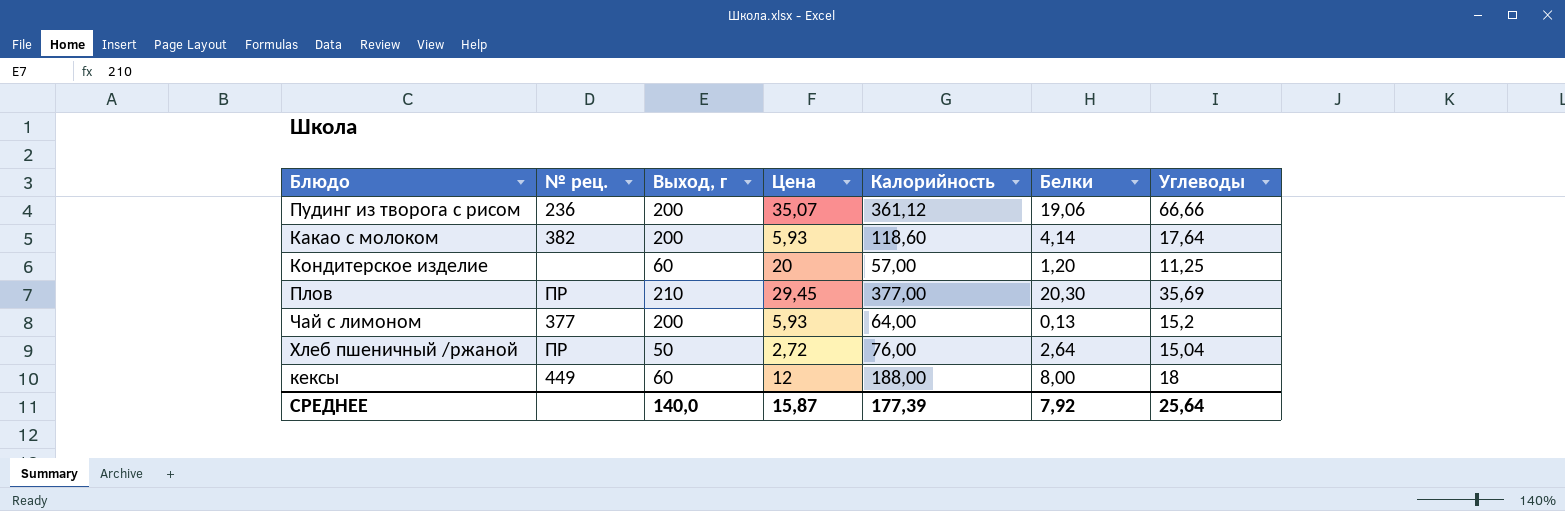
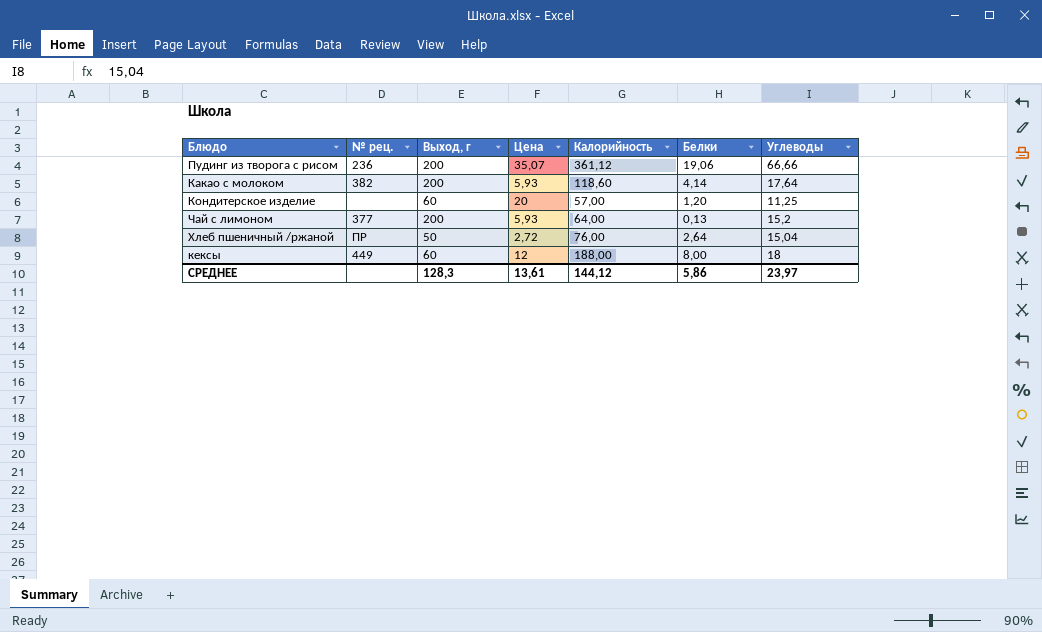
row Плов: ПР | 210 | 29,45 | 377,00 | 20,30 | 35,69 -> none
СРЕДНЕЕ | Выход, г: 140,0 -> 128,3
СРЕДНЕЕ | Цена: 15,87 -> 13,61
СРЕДНЕЕ | Калорийность: 177,39 -> 144,12
СРЕДНЕЕ | Белки: 7,92 -> 5,86
СРЕДНЕЕ | Углеводы: 25,64 -> 23,97

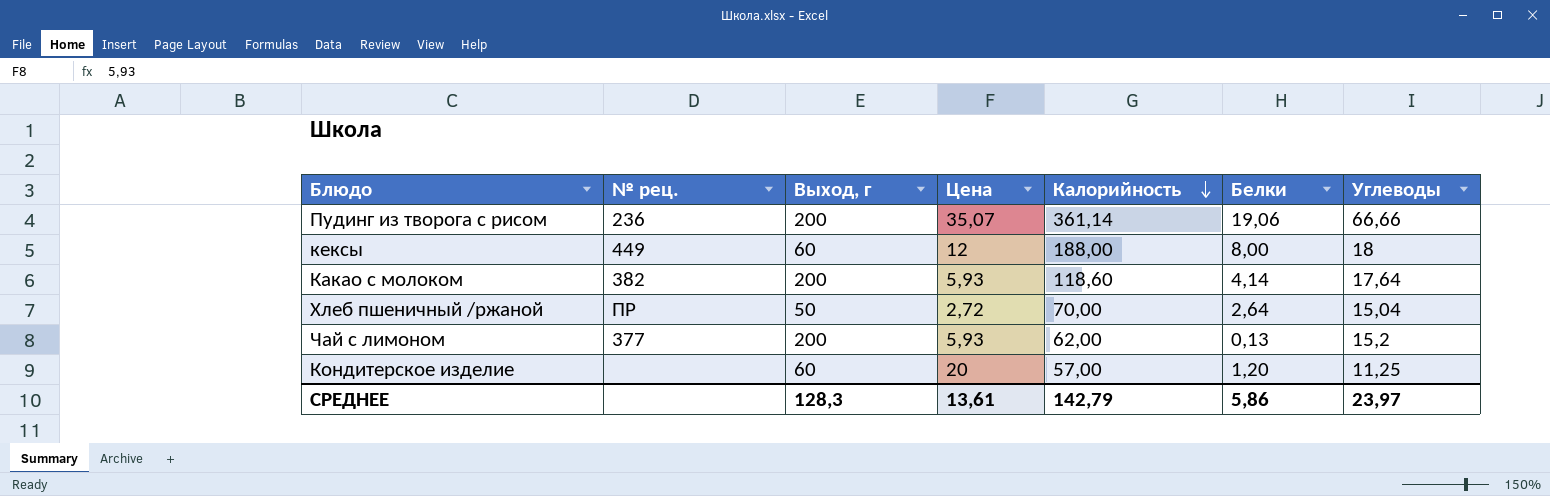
row order: none -> Калорийность descending
Пудинг из творога с рисом | Калорийность: 361,12 -> 361,14
Хлеб пшеничный /ржаной | Калорийность: 76,00 -> 70,00
Чай с лимоном | Калорийность: 64,00 -> 62,00
СРЕДНЕЕ | Калорийность: 144,12 -> 142,79

